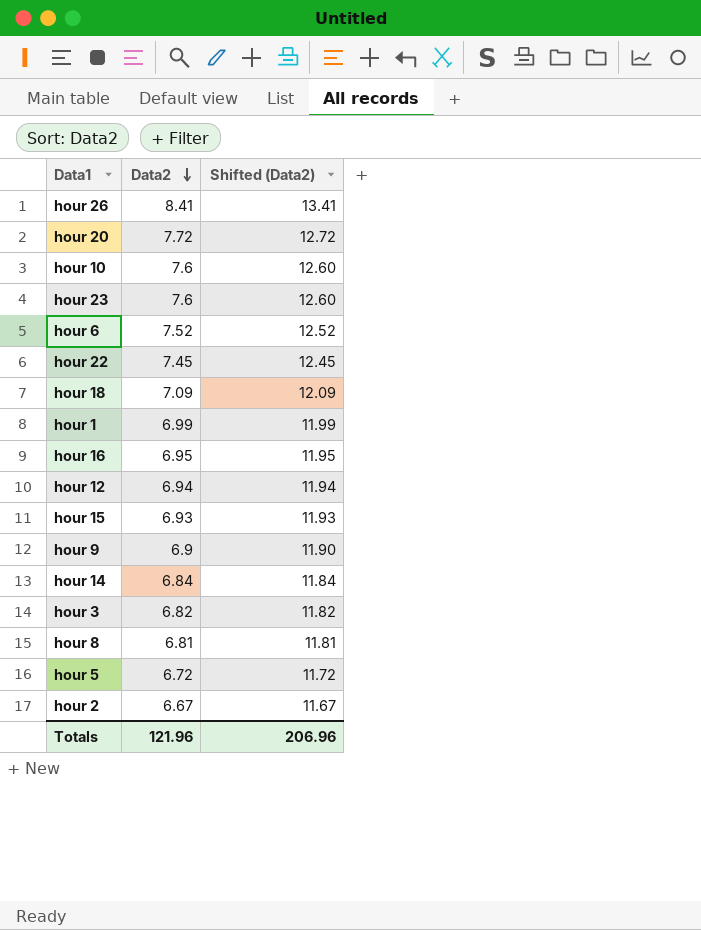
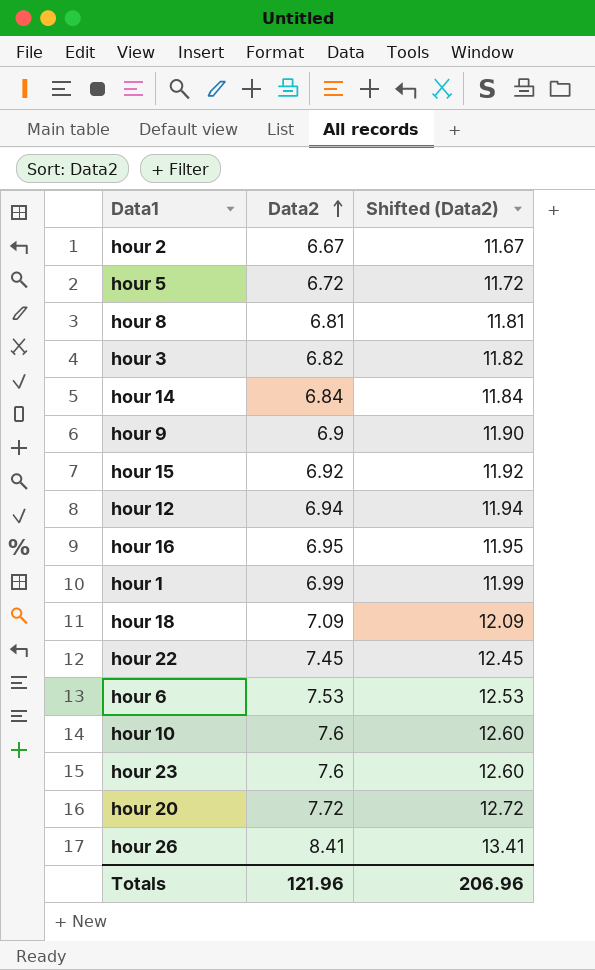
row order: Data2 descending -> Data2 ascending
hour 15 | Data2: 6.93 -> 6.92
hour 15 | Shifted (Data2): 11.93 -> 11.92
hour 6 | Data2: 7.52 -> 7.53
hour 6 | Shifted (Data2): 12.52 -> 12.53

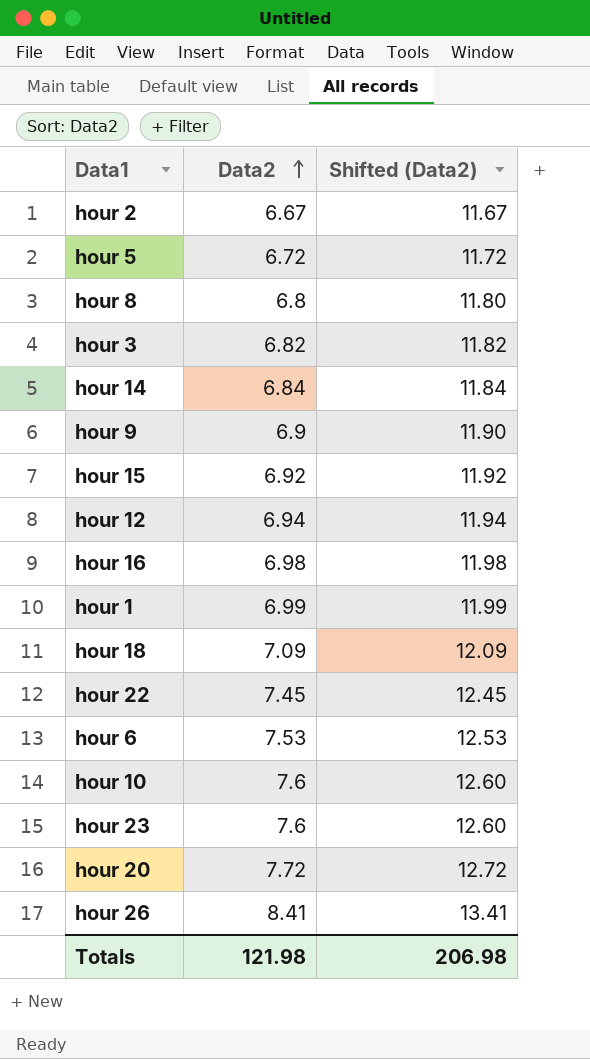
hour 8 | Data2: 6.81 -> 6.8
hour 8 | Shifted (Data2): 11.81 -> 11.80
hour 16 | Data2: 6.95 -> 6.98
hour 16 | Shifted (Data2): 11.95 -> 11.98
Totals | Data2: 121.96 -> 121.98
Totals | Shifted (Data2): 206.96 -> 206.98

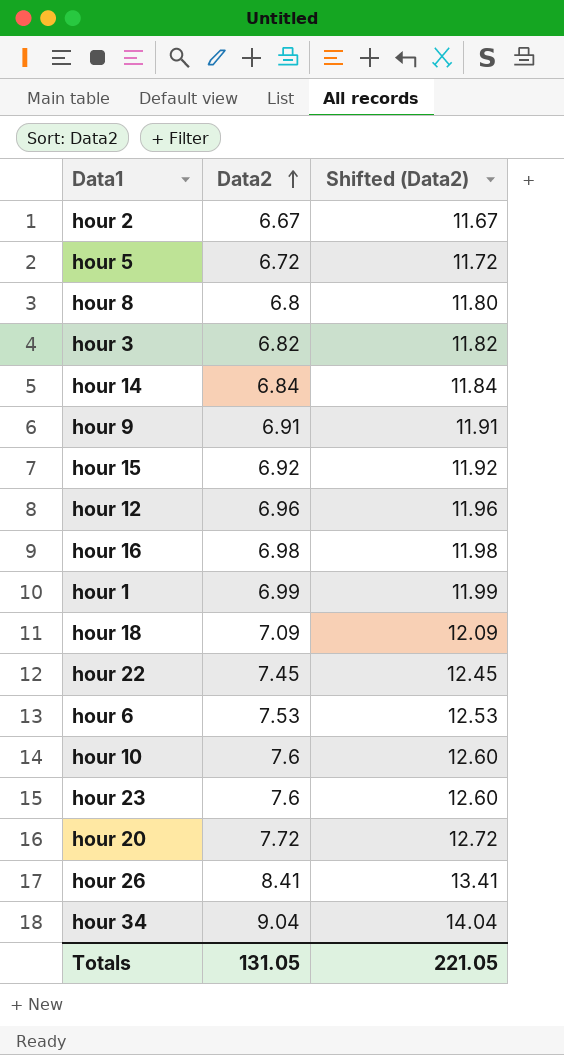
hour 9 | Data2: 6.9 -> 6.91
hour 9 | Shifted (Data2): 11.90 -> 11.91
hour 12 | Data2: 6.94 -> 6.96
hour 12 | Shifted (Data2): 11.94 -> 11.96
row hour 34: none -> 9.04 | 14.04
Totals | Data2: 121.98 -> 131.05
Totals | Shifted (Data2): 206.98 -> 221.05

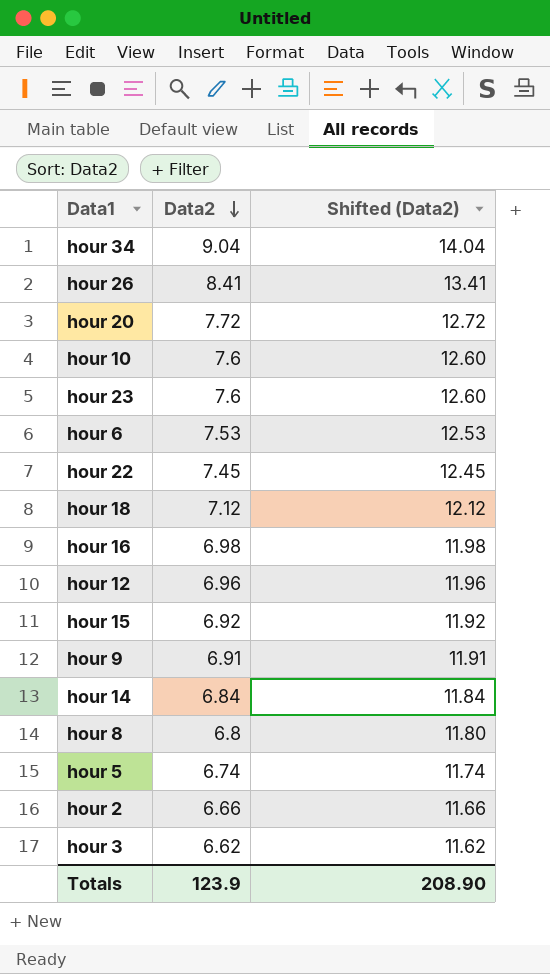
row order: Data2 ascending -> Data2 descending
row hour 1: 6.99 | 11.99 -> none
hour 18 | Data2: 7.09 -> 7.12
hour 18 | Shifted (Data2): 12.09 -> 12.12
hour 5 | Data2: 6.72 -> 6.74
hour 5 | Shifted (Data2): 11.72 -> 11.74
hour 2 | Data2: 6.67 -> 6.66
hour 2 | Shifted (Data2): 11.67 -> 11.66
hour 3 | Data2: 6.82 -> 6.62
hour 3 | Shifted (Data2): 11.82 -> 11.62
Totals | Data2: 131.05 -> 123.9
Totals | Shifted (Data2): 221.05 -> 208.90

